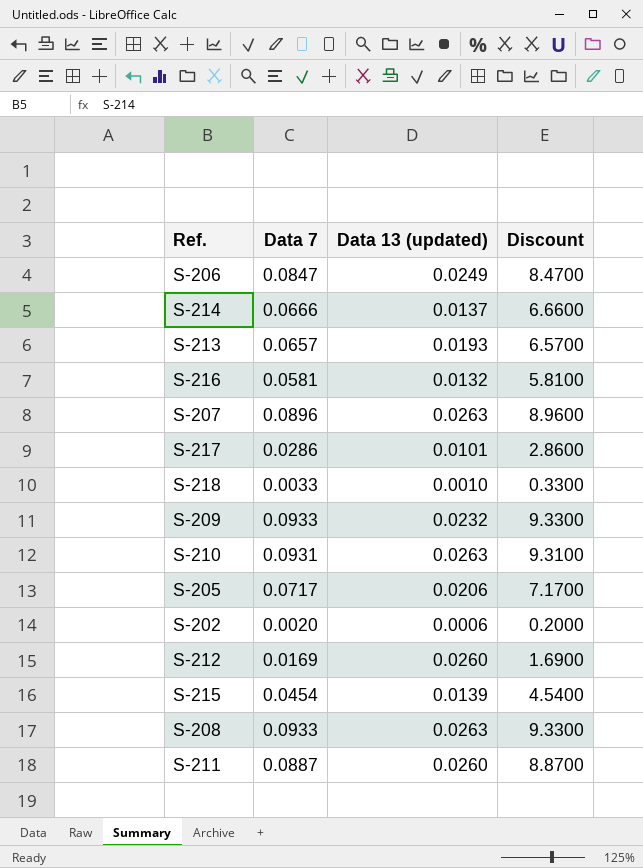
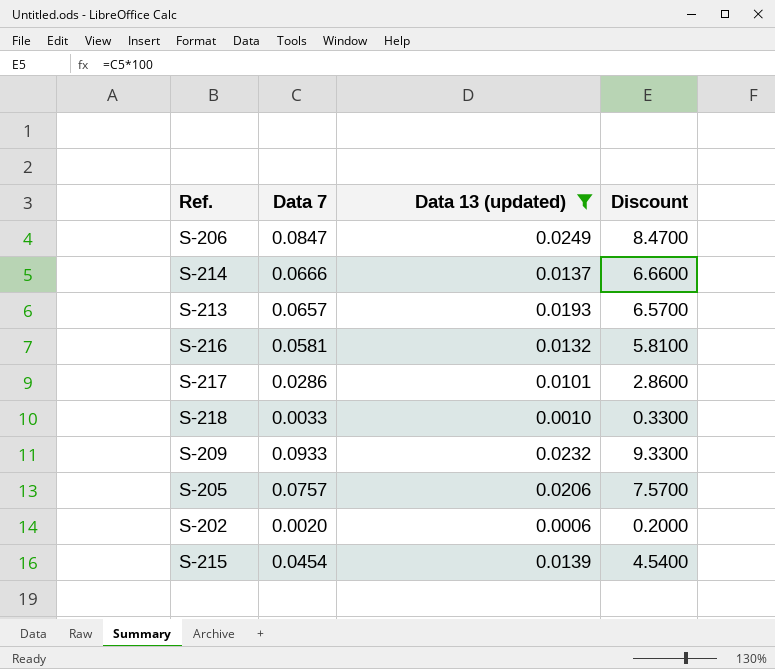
filter: none -> Data 13 (updated) <= 0.0249
S-205 | Data 7: 0.0717 -> 0.0757
S-205 | Discount: 7.1700 -> 7.5700

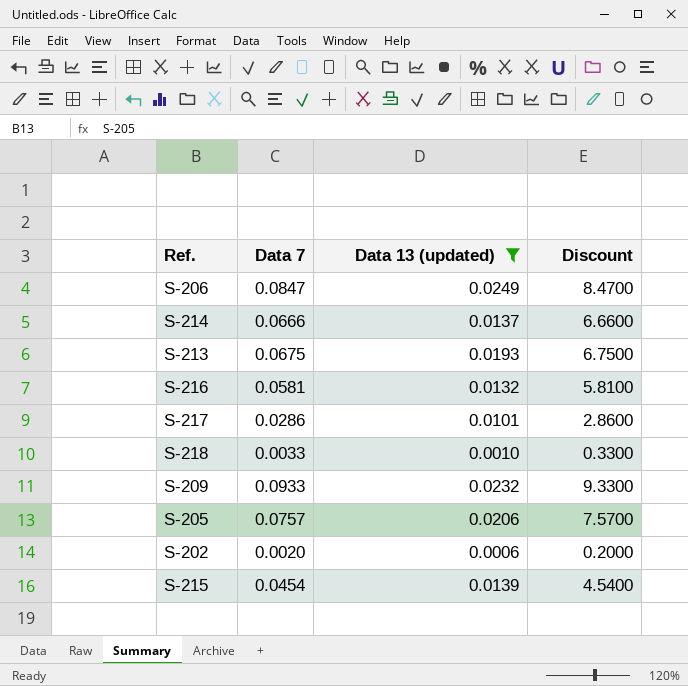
S-213 | Data 7: 0.0657 -> 0.0675
S-213 | Discount: 6.5700 -> 6.7500

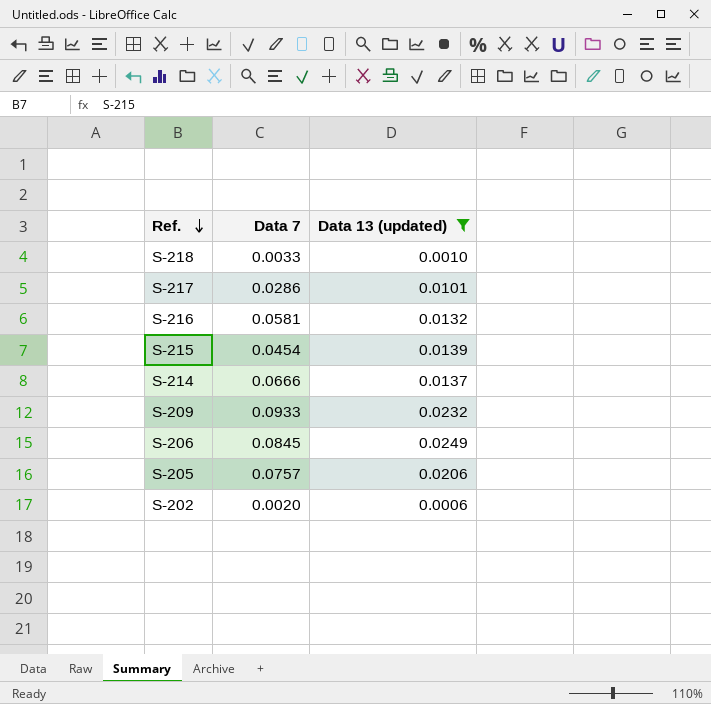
row order: none -> Ref. descending
column Discount | formula: [Data 7] * 100 -> none
row S-213: 0.0675 | 0.0193 | 6.7500 -> none
S-206 | Data 7: 0.0847 -> 0.0845

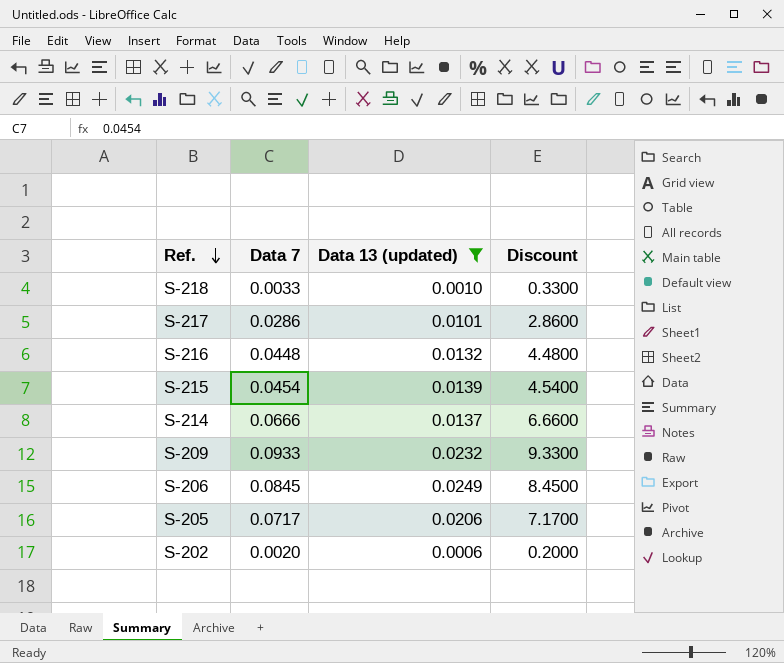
column Discount | formula: none -> [Data 7] * 100
S-216 | Data 7: 0.0581 -> 0.0448
S-205 | Data 7: 0.0757 -> 0.0717

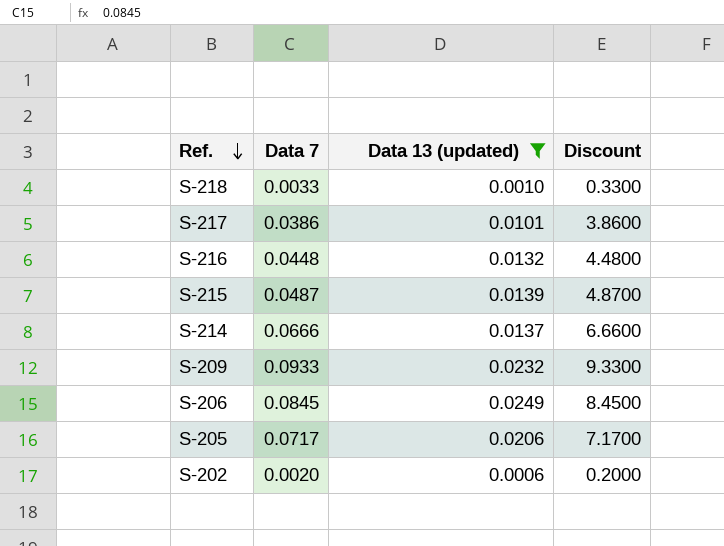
S-217 | Data 7: 0.0286 -> 0.0386
S-217 | Discount: 2.8600 -> 3.8600
S-215 | Data 7: 0.0454 -> 0.0487
S-215 | Discount: 4.5400 -> 4.8700

